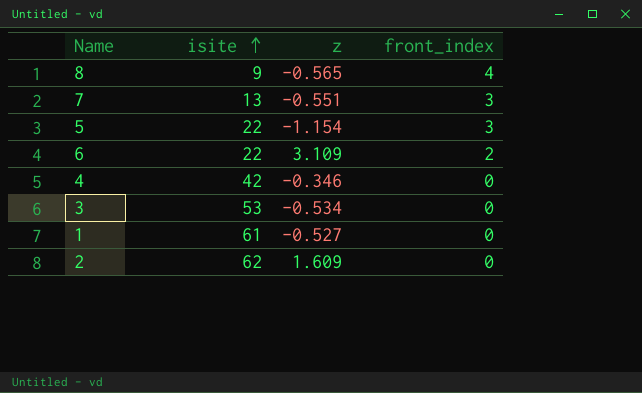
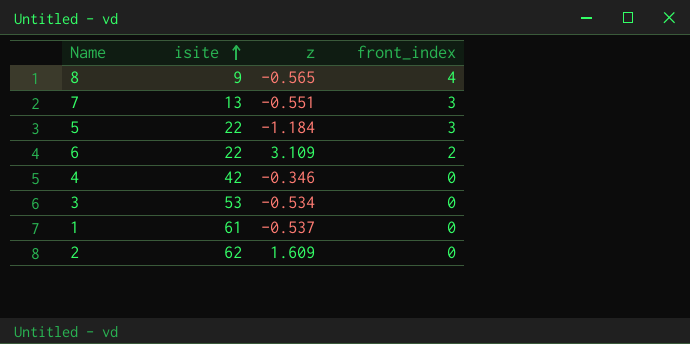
5 | z: -1.154 -> -1.184
1 | z: -0.527 -> -0.537

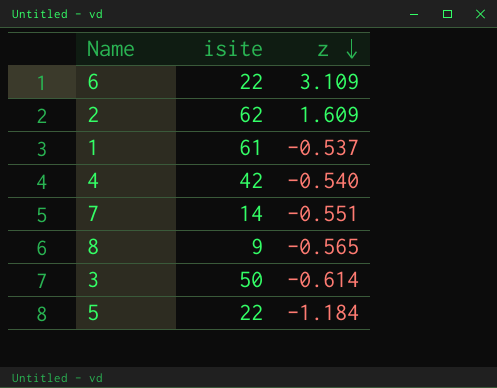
row order: isite ascending -> z descending
column front_index | position: 4 -> none
4 | z: -0.346 -> -0.540
7 | isite: 13 -> 14
3 | isite: 53 -> 50
3 | z: -0.534 -> -0.614

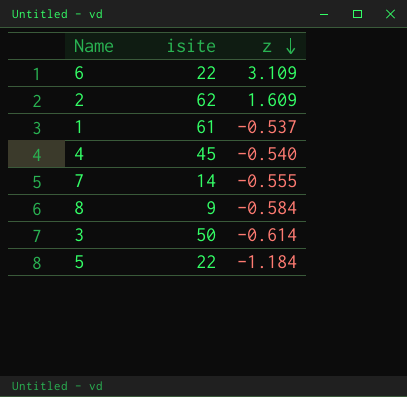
4 | isite: 42 -> 45
7 | z: -0.551 -> -0.555
8 | z: -0.565 -> -0.584

